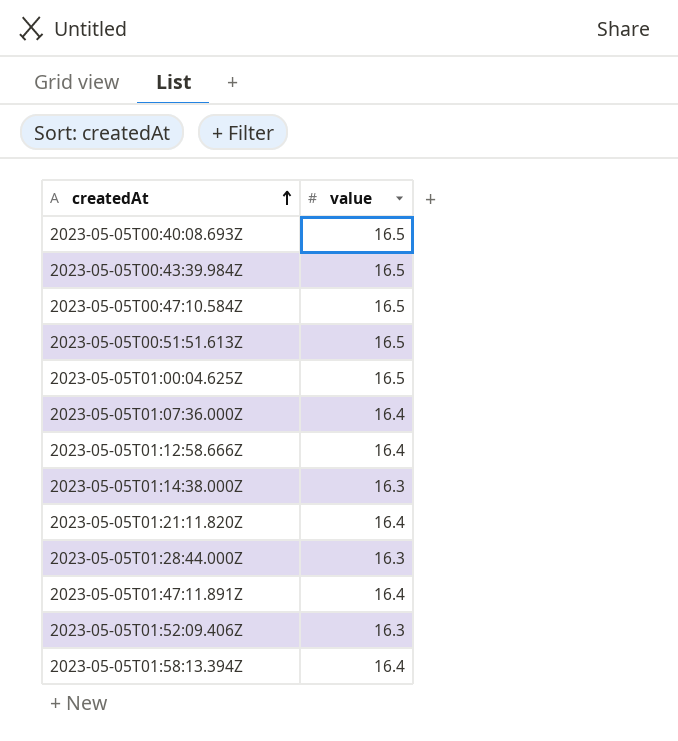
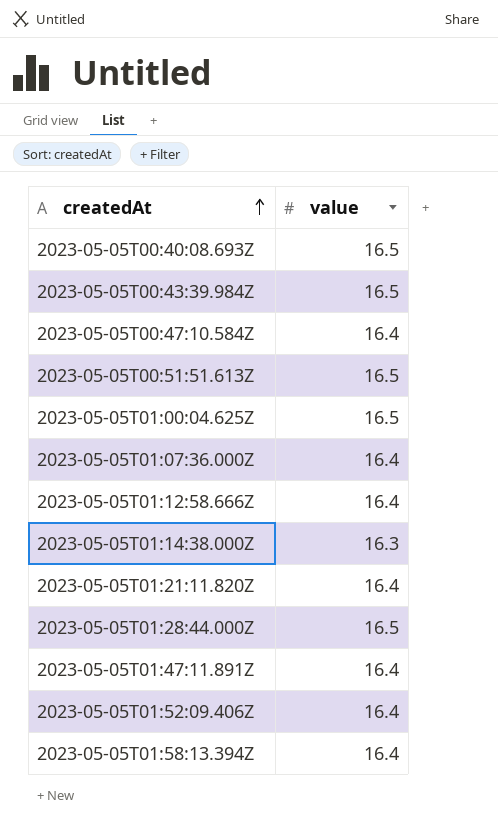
2023-05-05T00:47:10.584Z | value: 16.5 -> 16.4
2023-05-05T01:28:44.000Z | value: 16.3 -> 16.5
2023-05-05T01:52:09.406Z | value: 16.3 -> 16.4

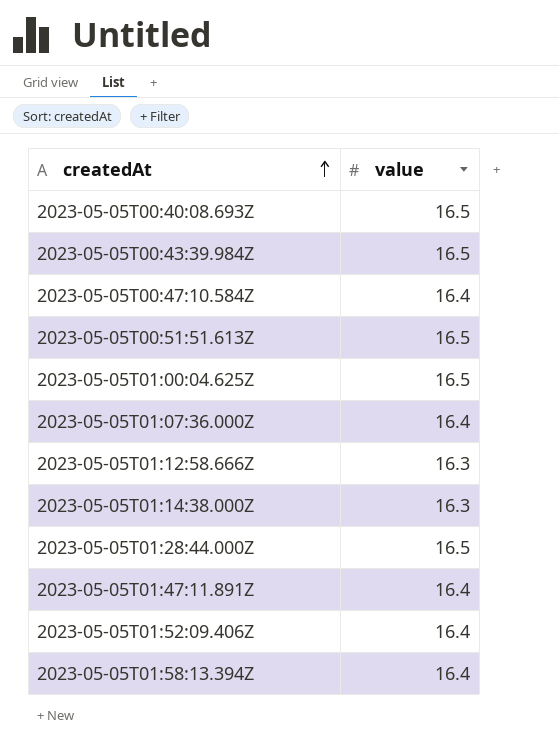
row 2023-05-05T01:21:11.820Z: 16.4 -> none
2023-05-05T01:12:58.666Z | value: 16.4 -> 16.3

